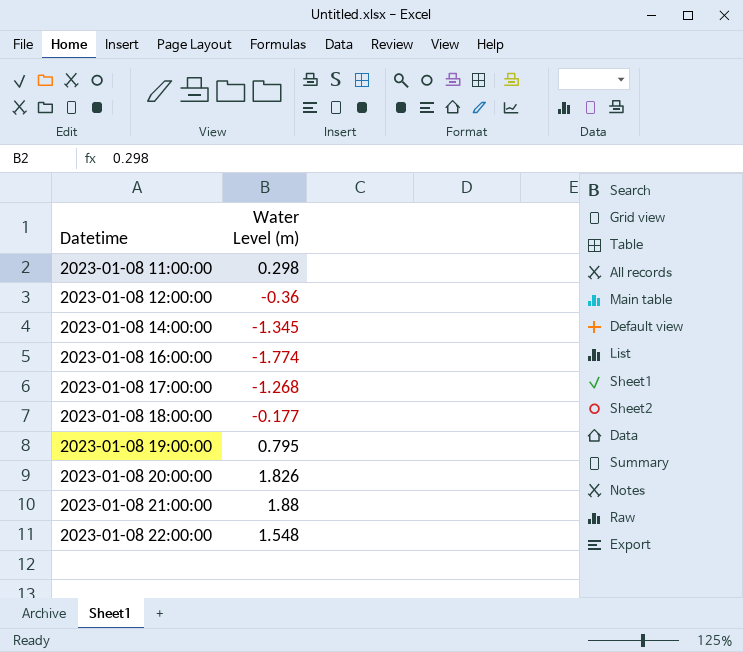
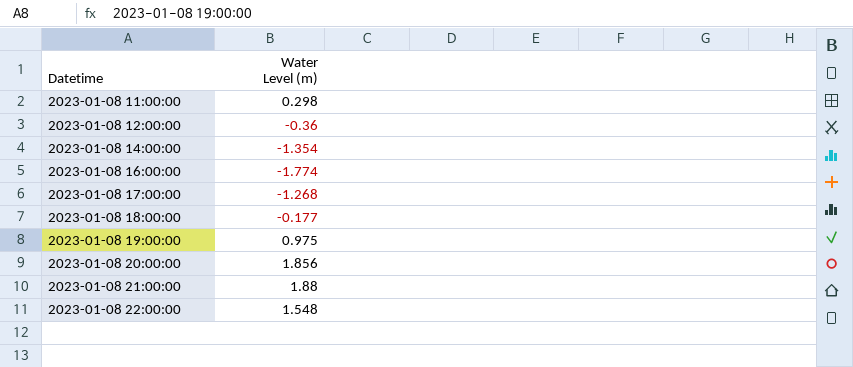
2023-01-08 14:00:00 | Water Level (m): -1.345 -> -1.354
2023-01-08 19:00:00 | Water Level (m): 0.795 -> 0.975
2023-01-08 20:00:00 | Water Level (m): 1.826 -> 1.856

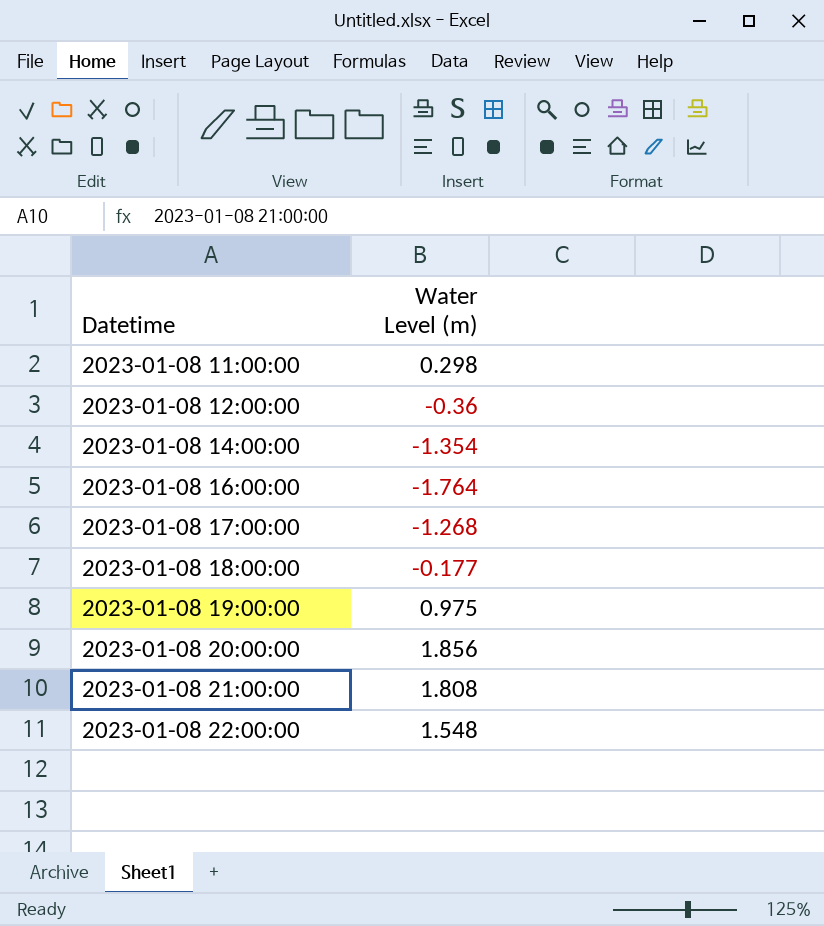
2023-01-08 16:00:00 | Water Level (m): -1.774 -> -1.764
2023-01-08 21:00:00 | Water Level (m): 1.88 -> 1.808

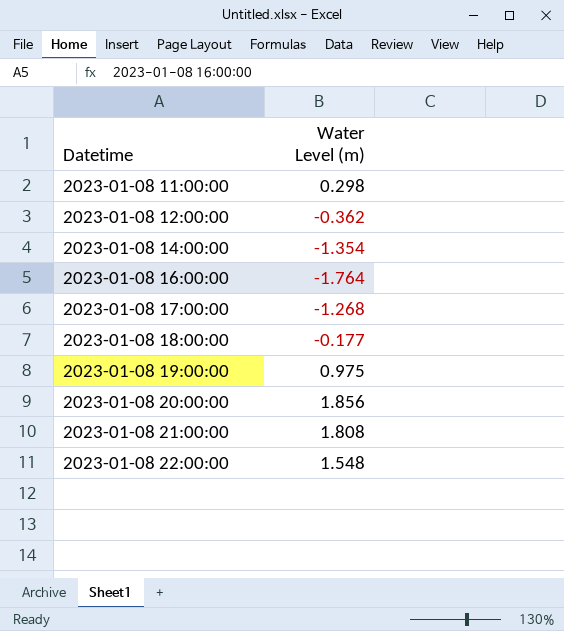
2023-01-08 12:00:00 | Water Level (m): -0.36 -> -0.362

